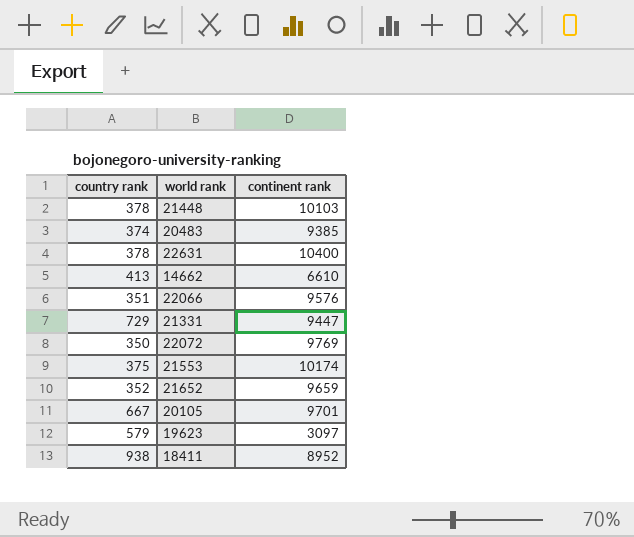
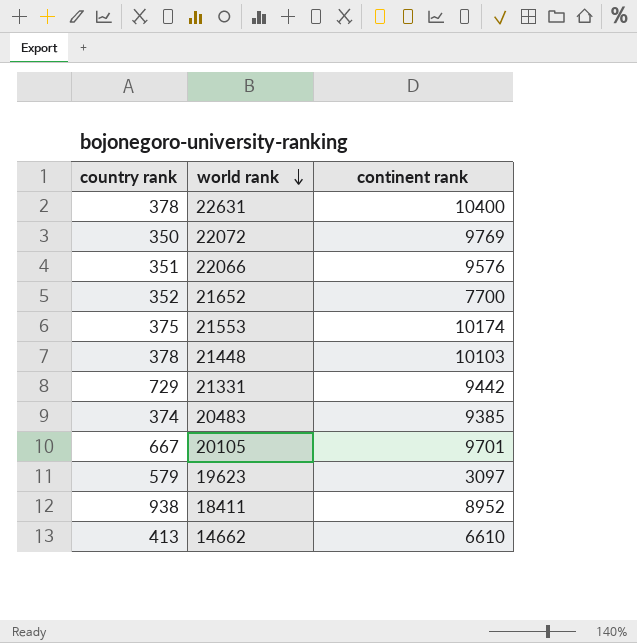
row order: none -> world rank descending
21652 | continent rank: 9659 -> 7700
21331 | continent rank: 9447 -> 9442

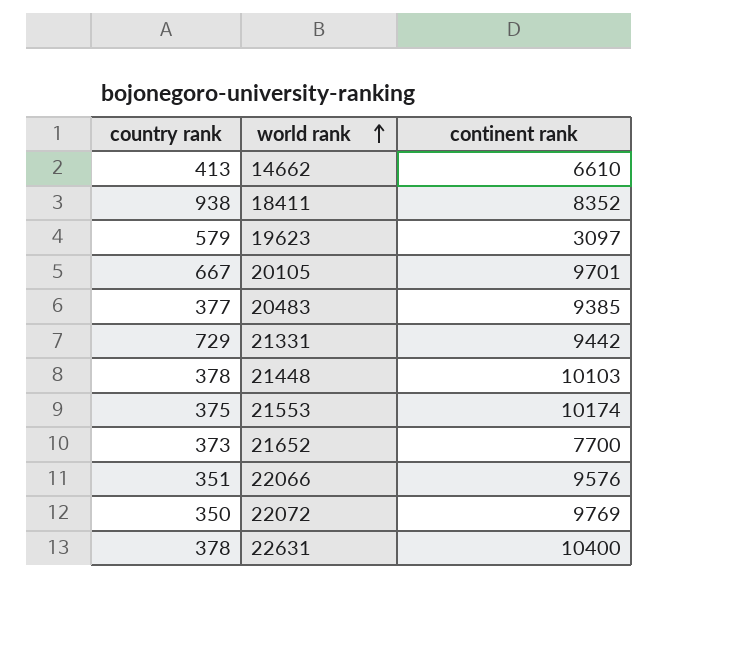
row order: world rank descending -> world rank ascending
18411 | continent rank: 8952 -> 8352
20483 | country rank: 374 -> 377
21652 | country rank: 352 -> 373

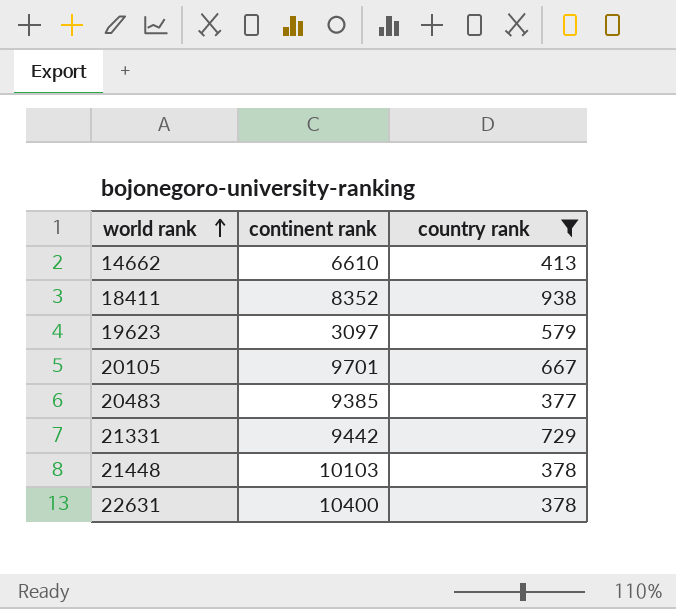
filter: none -> country rank >= 377
column country rank | position: 1 -> 3

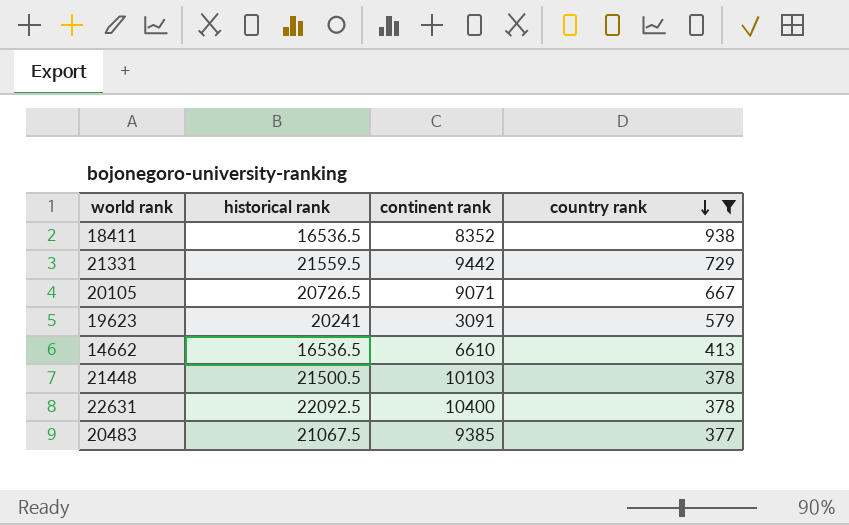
row order: world rank ascending -> country rank descending
column historical rank | position: none -> 2
20105 | continent rank: 9701 -> 9071
19623 | continent rank: 3097 -> 3091

